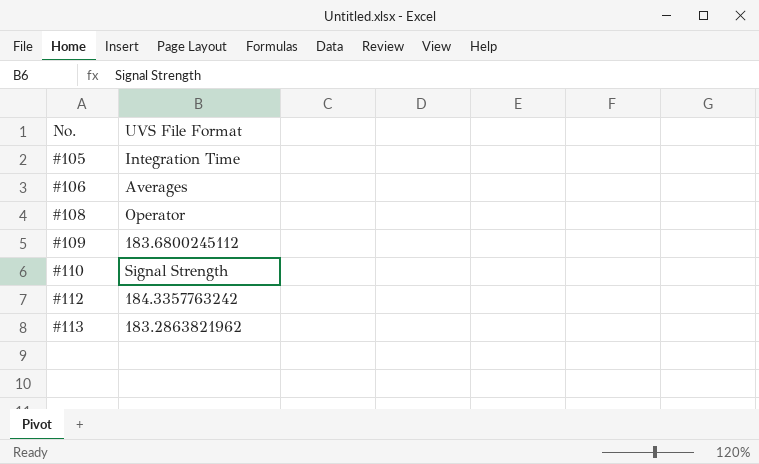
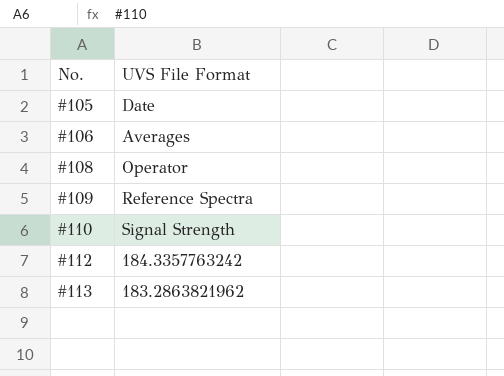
#105 | UVS File Format: Integration Time -> Date
#109 | UVS File Format: 183.6800245112 -> Reference Spectra

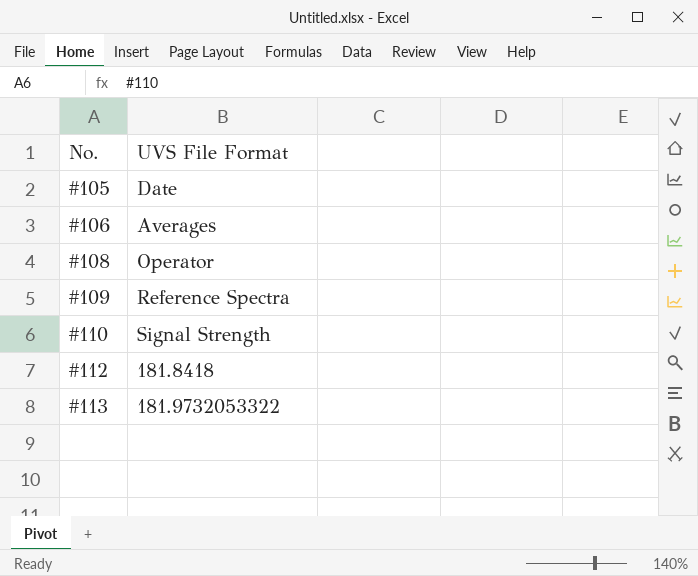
#112 | UVS File Format: 184.3357763242 -> 181.8418
#113 | UVS File Format: 183.2863821962 -> 181.9732053322

